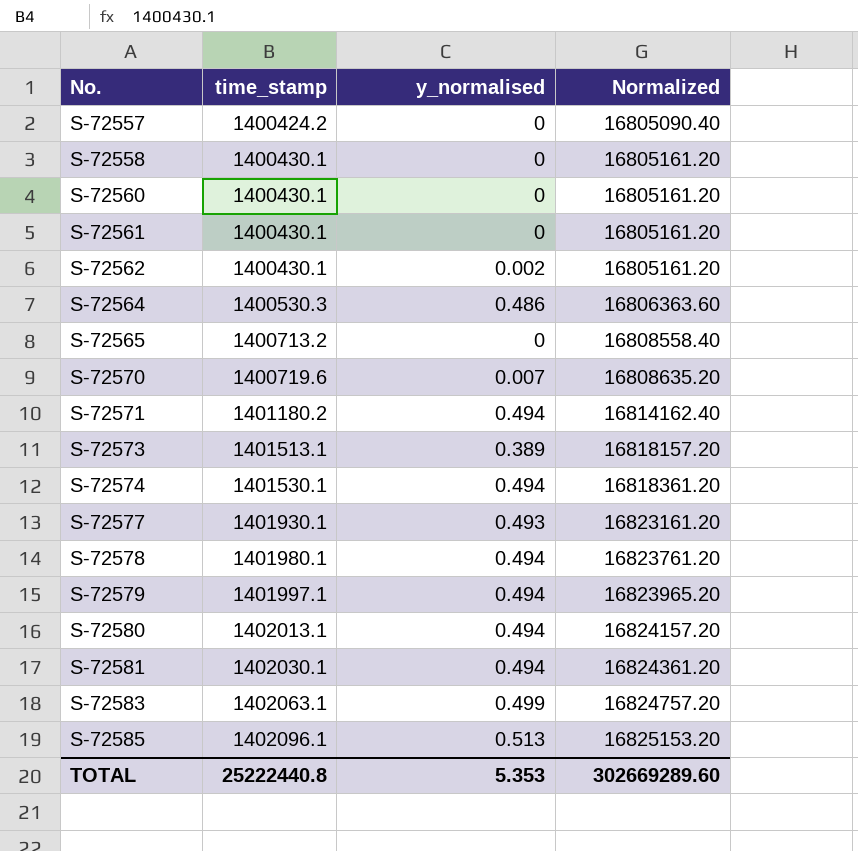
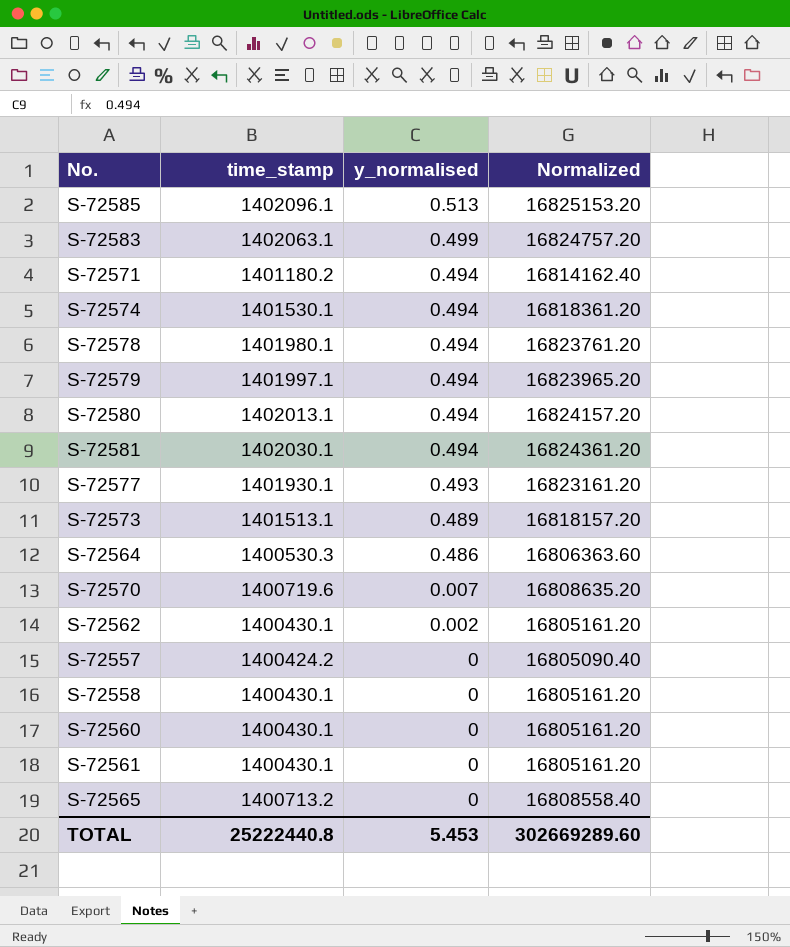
row order: No. ascending -> y_normalised descending
S-72573 | y_normalised: 0.389 -> 0.489
TOTAL | y_normalised: 5.353 -> 5.453

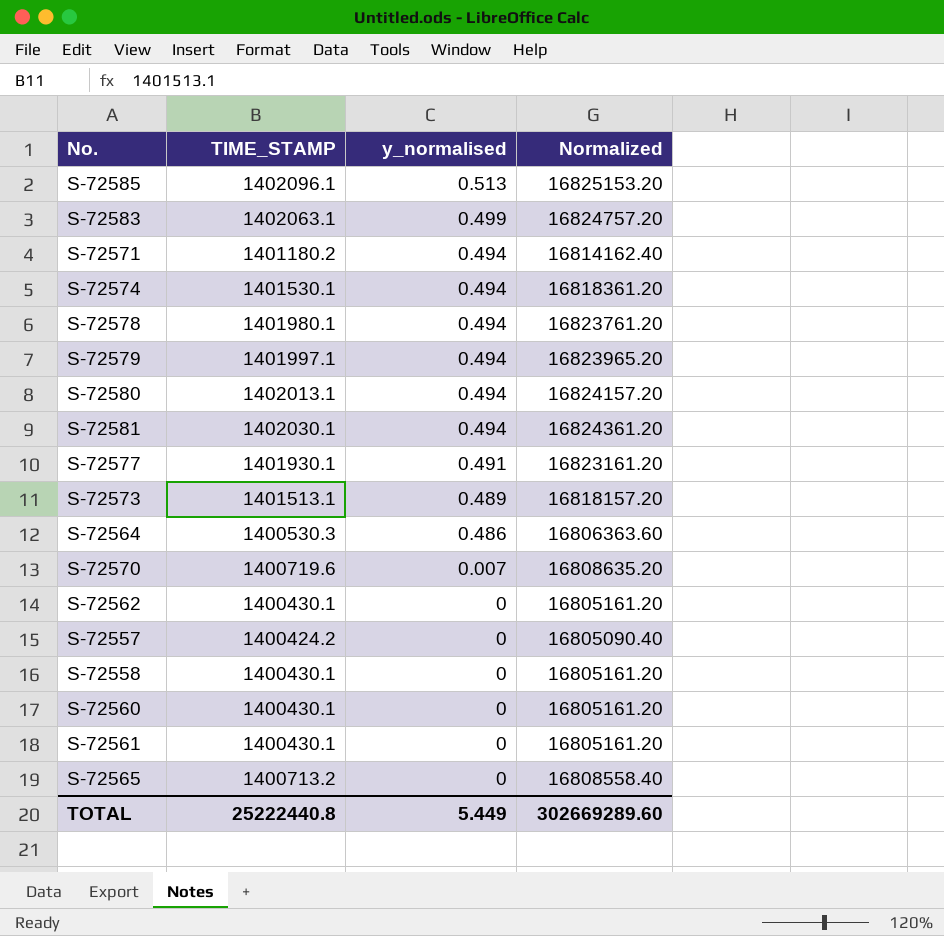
column name: time_stamp -> TIME_STAMP
S-72577 | y_normalised: 0.493 -> 0.491
S-72562 | y_normalised: 0.002 -> 0
TOTAL | y_normalised: 5.453 -> 5.449

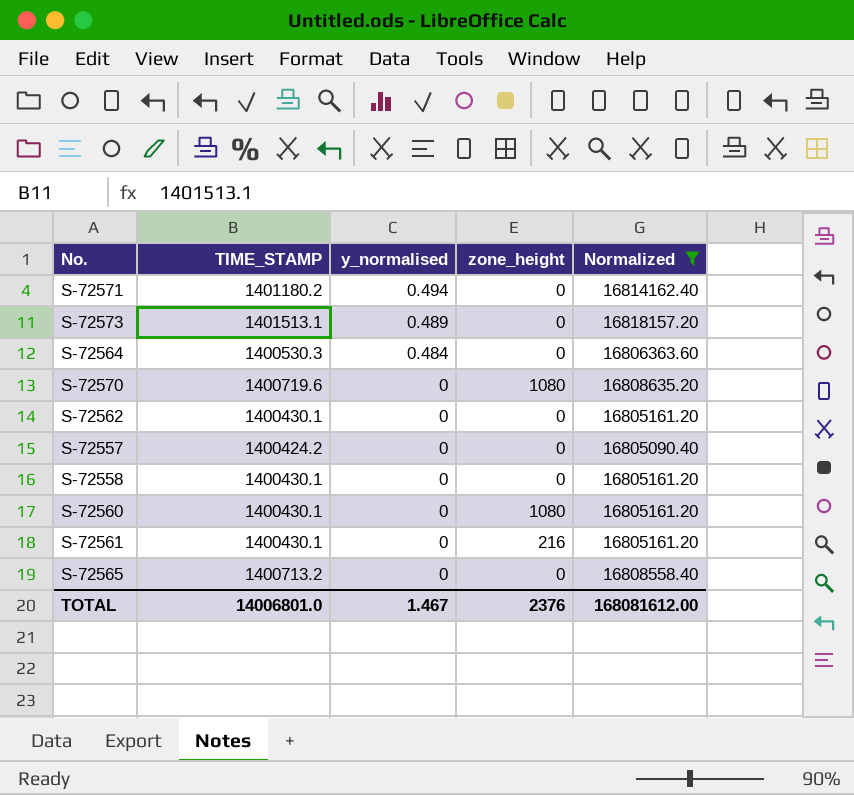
filter: none -> Normalized <= 16818157.20
column zone_height | position: none -> 4
S-72564 | y_normalised: 0.486 -> 0.484
S-72570 | y_normalised: 0.007 -> 0
TOTAL | TIME_STAMP: 25222440.8 -> 14006801.0
TOTAL | y_normalised: 5.449 -> 1.467
TOTAL | Normalized: 302669289.60 -> 168081612.00

